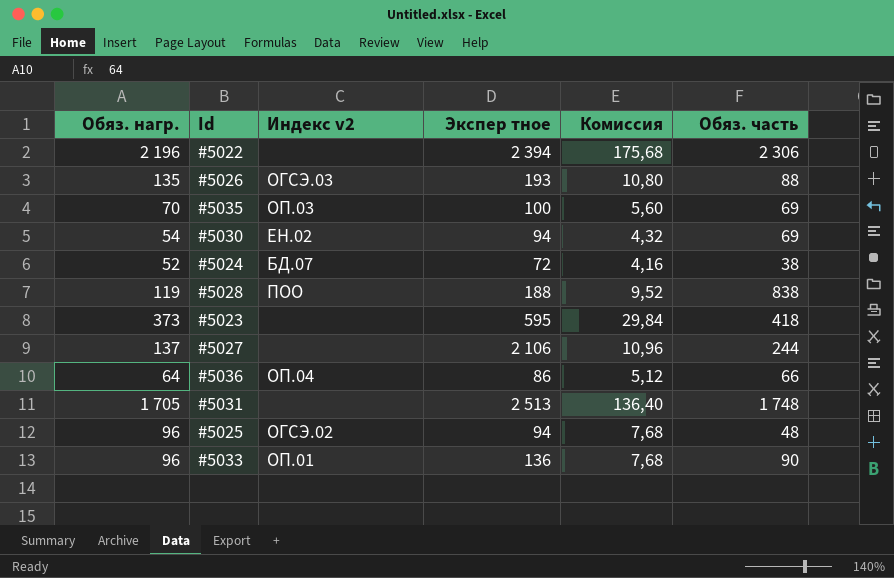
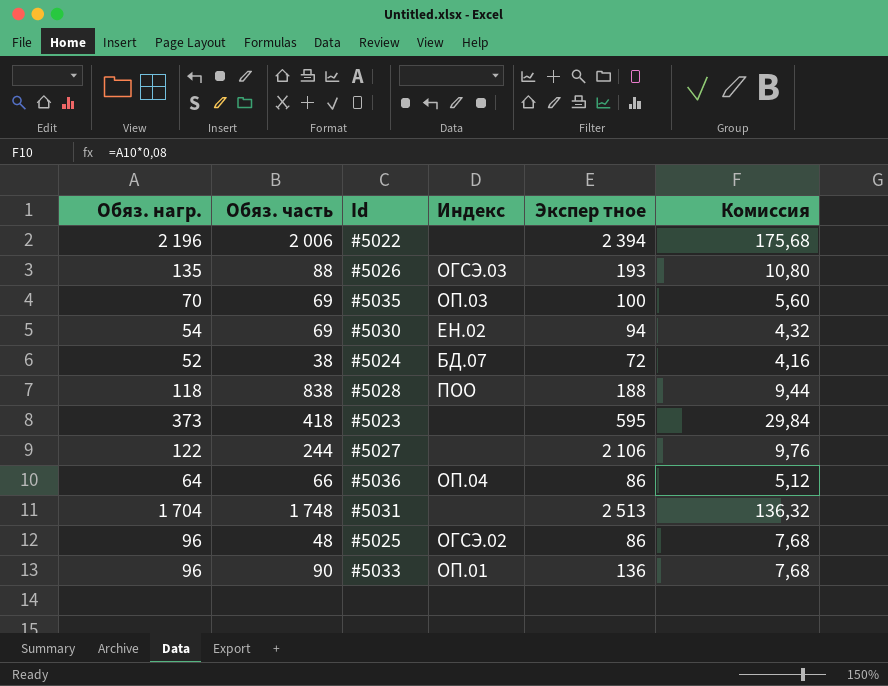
column Обяз. часть | position: 6 -> 2
column name: Индекс v2 -> Индекс
#5022 | Обяз. часть: 2 306 -> 2 006
#5028 | Обяз. нагр.: 119 -> 118
#5028 | Комиссия: 9,52 -> 9,44
#5027 | Обяз. нагр.: 137 -> 122
#5027 | Комиссия: 10,96 -> 9,76
#5031 | Обяз. нагр.: 1 705 -> 1 704
#5031 | Комиссия: 136,40 -> 136,32
#5025 | Экспер тное: 94 -> 86

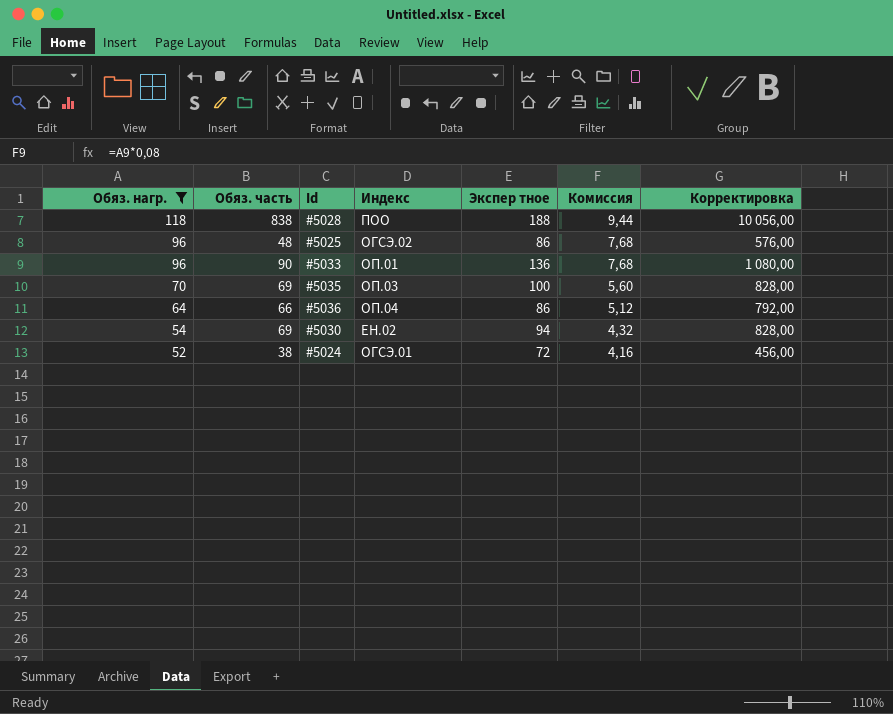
filter: none -> Обяз. нагр. <= 118
row order: none -> Обяз. нагр. descending
column Корректировка | formula: none -> [Обяз. часть] * 12
#5024 | Индекс: БД.07 -> ОГСЭ.01

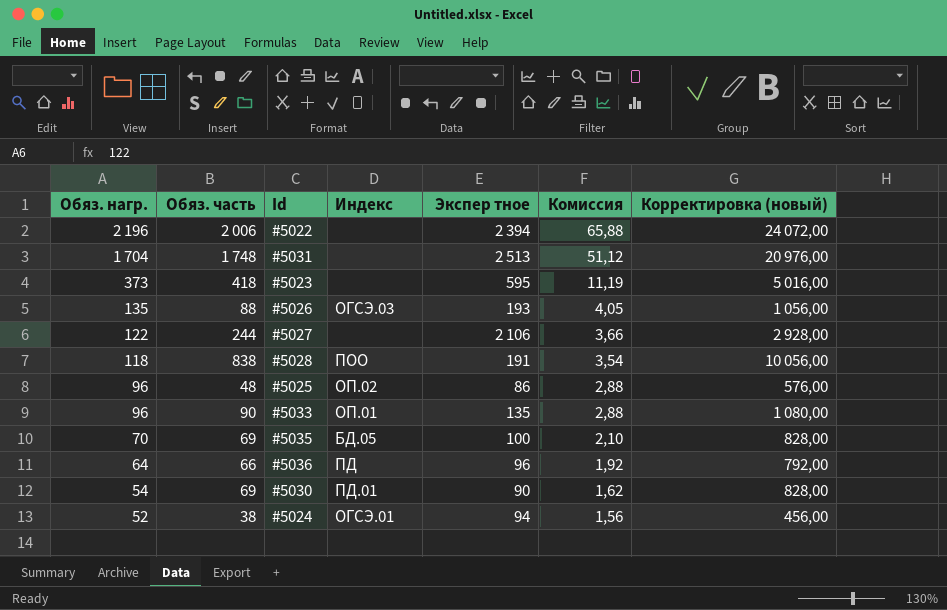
filter: Обяз. нагр. <= 118 -> none
column Комиссия | formula: [Обяз. нагр.] * 0,08 -> [Обяз. нагр.] * 0,03
column name: Корректировка -> Корректировка (новый)
#5028 | Экспер тное: 188 -> 191
#5025 | Индекс: ОГСЭ.02 -> ОП.02
#5033 | Экспер тное: 136 -> 135
#5035 | Индекс: ОП.03 -> БД.05
#5036 | Индекс: ОП.04 -> ПД
#5036 | Экспер тное: 86 -> 96
#5030 | Индекс: ЕН.02 -> ПД.01
#5030 | Экспер тное: 94 -> 90
#5024 | Экспер тное: 72 -> 94

